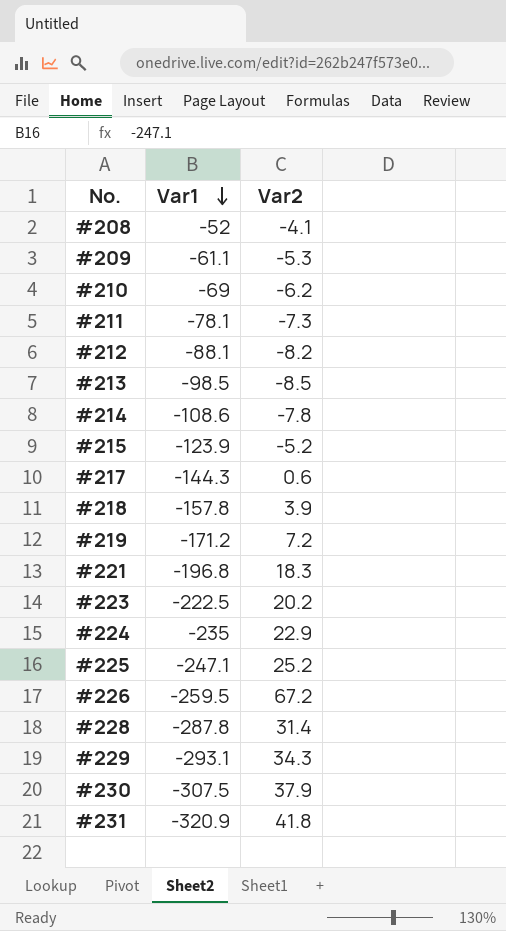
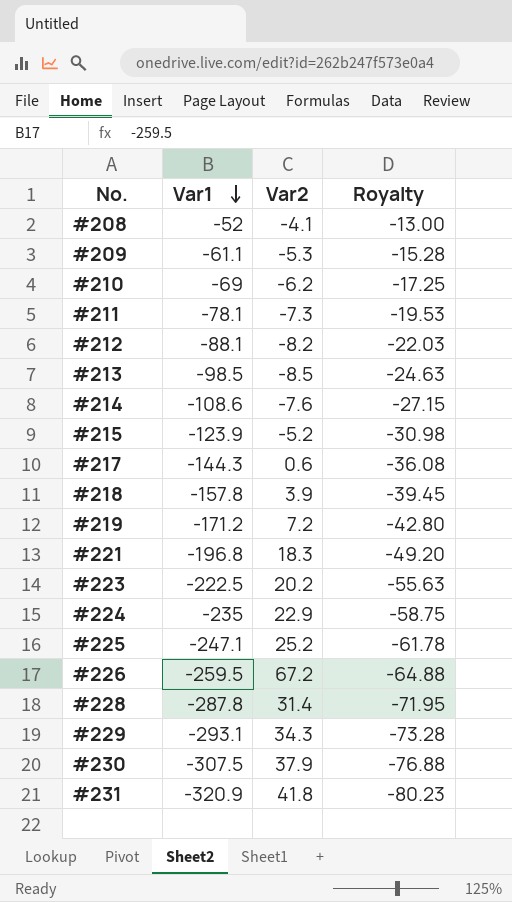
column Royalty | formula: none -> [Var1] * 0.25
#214 | Var2: -7.8 -> -7.6

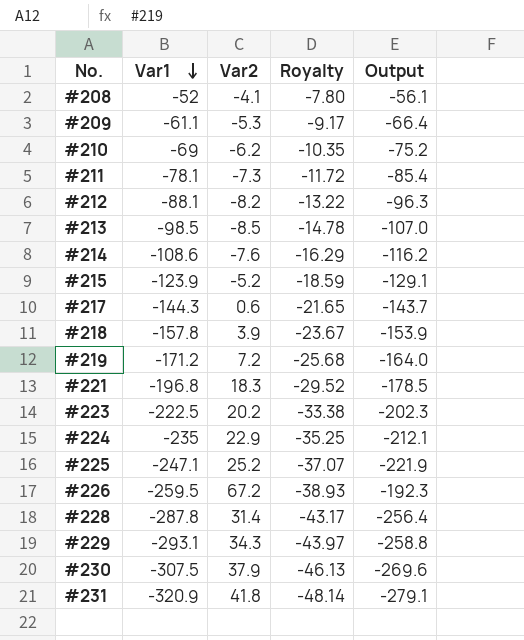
column Royalty | formula: [Var1] * 0.25 -> [Var1] * 0.15
column Output | formula: none -> [Var1] + [Var2]

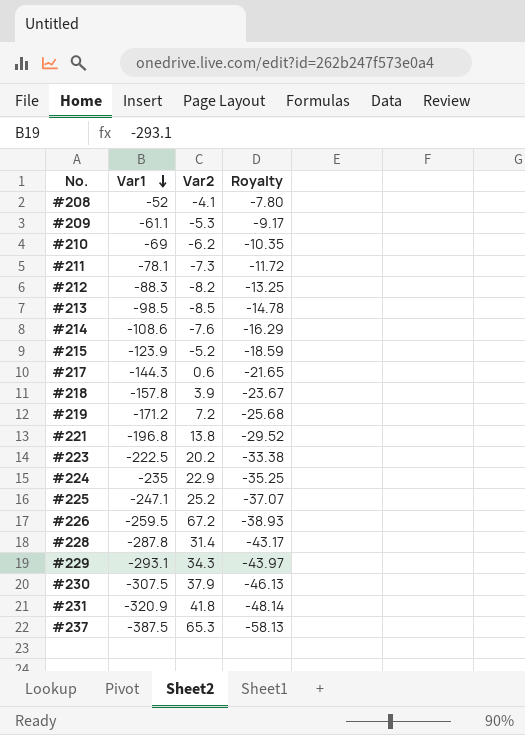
column Output | formula: [Var1] + [Var2] -> none
#212 | Var1: -88.1 -> -88.3
#212 | Royalty: -13.22 -> -13.25
#221 | Var2: 18.3 -> 13.8
row #237: none -> -387.5 | 65.3 | -58.13

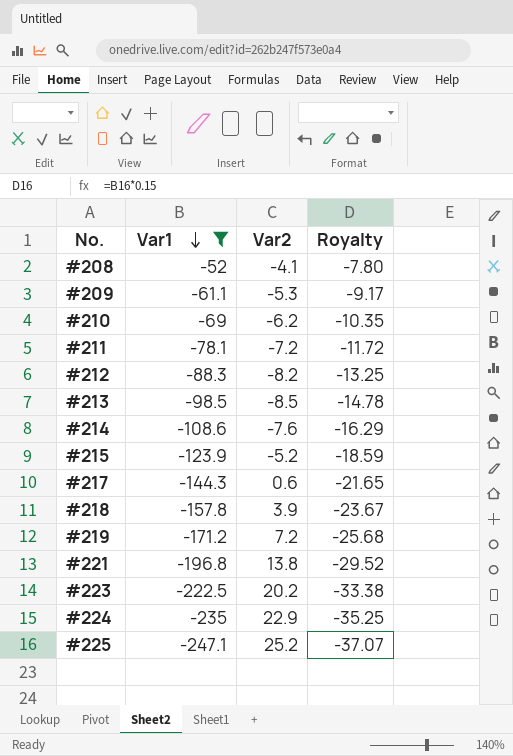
filter: none -> Var1 >= -247.1
#211 | Var2: -7.3 -> -7.2

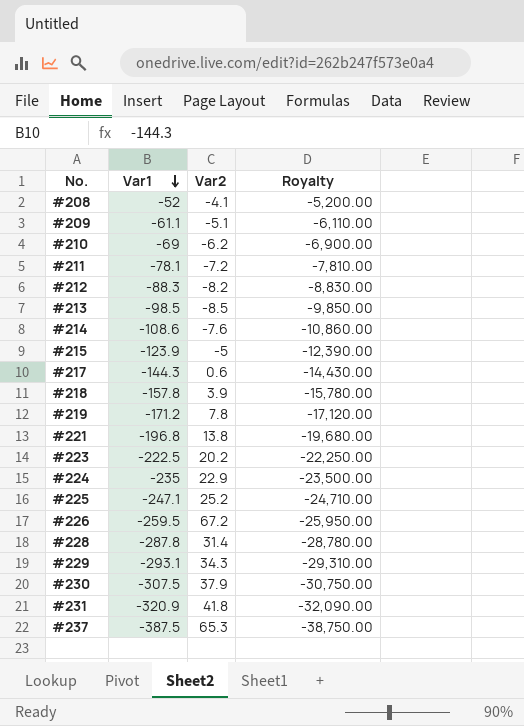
filter: Var1 >= -247.1 -> none
column Royalty | formula: [Var1] * 0.15 -> [Var1] * 100
#209 | Var2: -5.3 -> -5.1
#215 | Var2: -5.2 -> -5
#219 | Var2: 7.2 -> 7.8

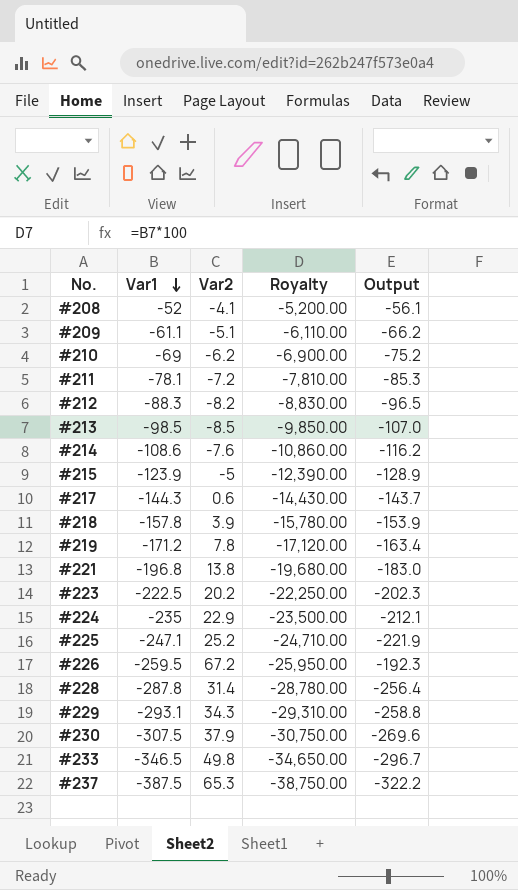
column Output | formula: none -> [Var1] + [Var2]
row #231: -320.9 | 41.8 | -32,090.00 -> none
row #233: none -> -346.5 | 49.8 | -34,650.00 | -296.7

